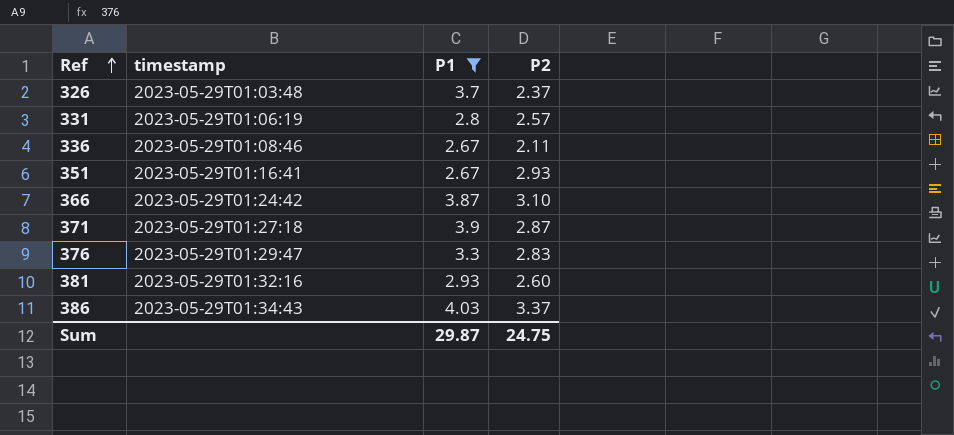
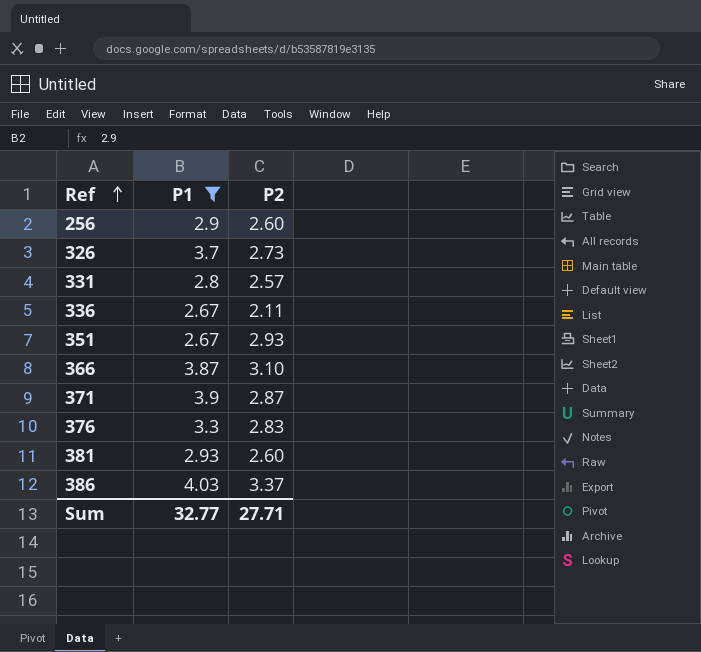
column timestamp | position: 2 -> none
row 256: none -> 2.9 | 2.60
326 | P2: 2.37 -> 2.73
Sum | P1: 29.87 -> 32.77
Sum | P2: 24.75 -> 27.71

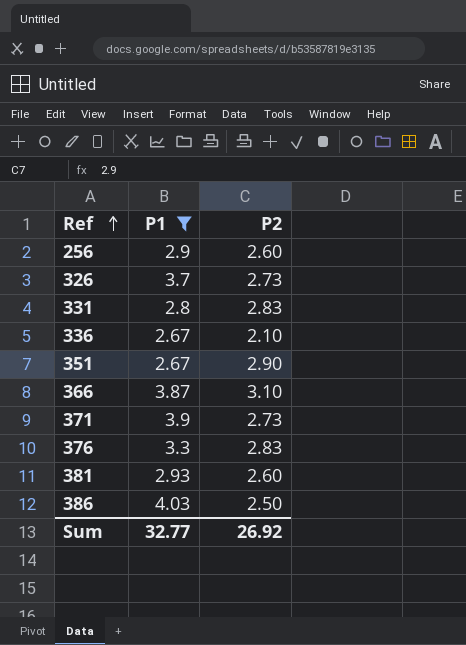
331 | P2: 2.57 -> 2.83
336 | P2: 2.11 -> 2.10
351 | P2: 2.93 -> 2.90
371 | P2: 2.87 -> 2.73
386 | P2: 3.37 -> 2.50
Sum | P2: 27.71 -> 26.92

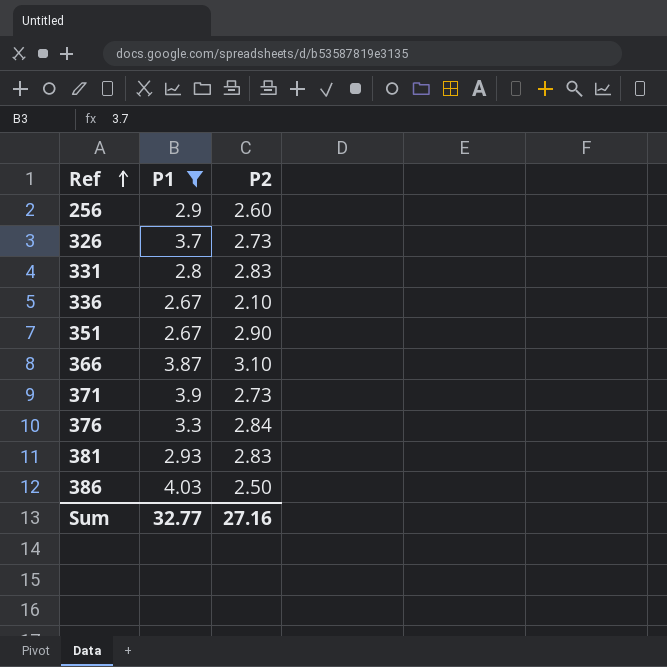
376 | P2: 2.83 -> 2.84
381 | P2: 2.60 -> 2.83
Sum | P2: 26.92 -> 27.16

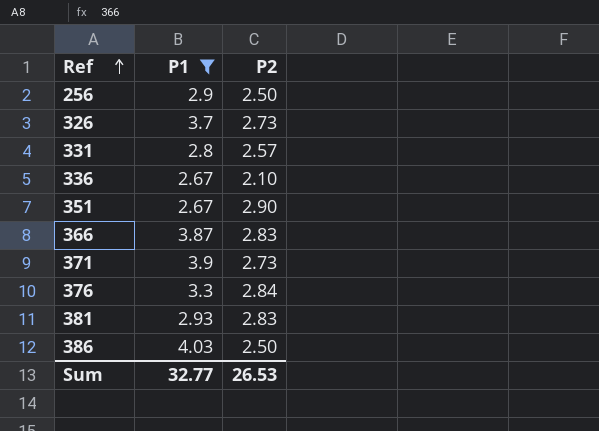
256 | P2: 2.60 -> 2.50
331 | P2: 2.83 -> 2.57
366 | P2: 3.10 -> 2.83
Sum | P2: 27.16 -> 26.53

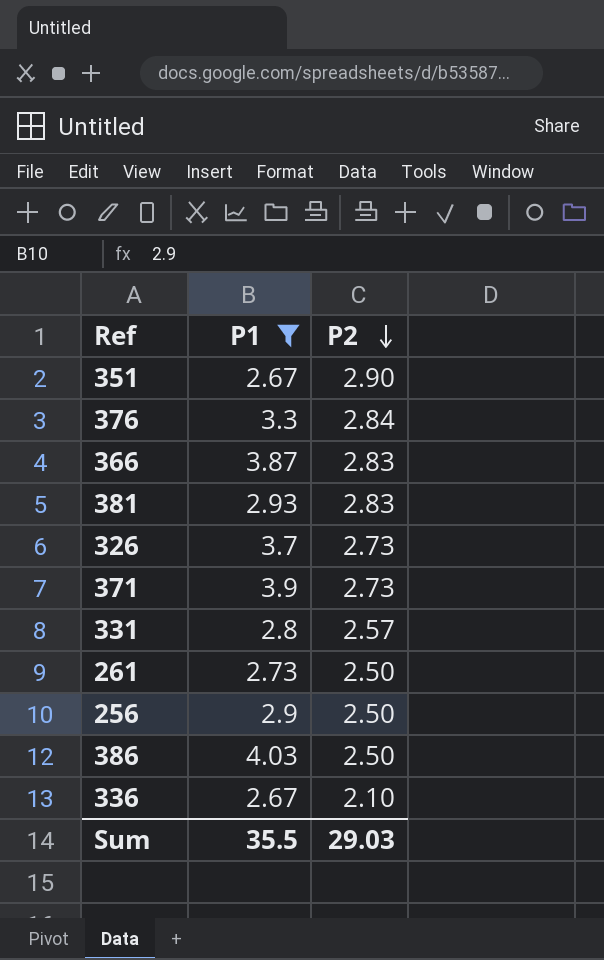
row order: Ref ascending -> P2 descending
row 261: none -> 2.73 | 2.50
Sum | P1: 32.77 -> 35.5
Sum | P2: 26.53 -> 29.03

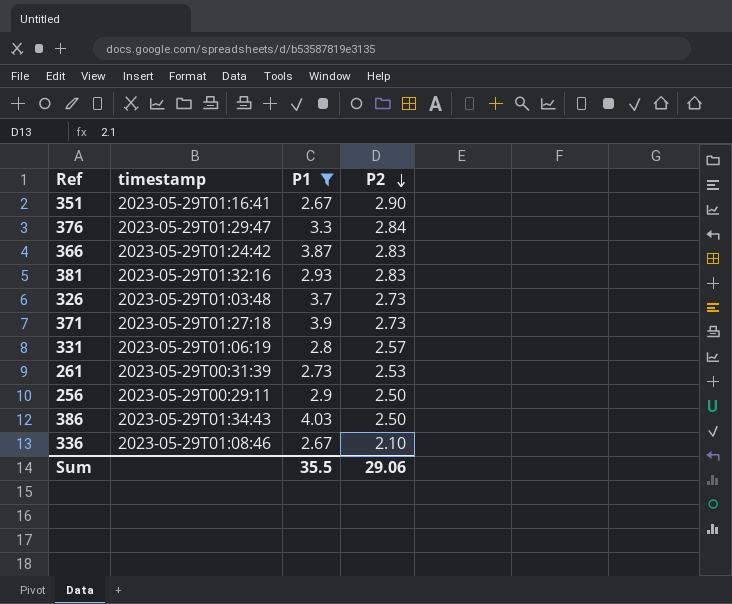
column timestamp | position: none -> 2
261 | P2: 2.50 -> 2.53
Sum | P2: 29.03 -> 29.06

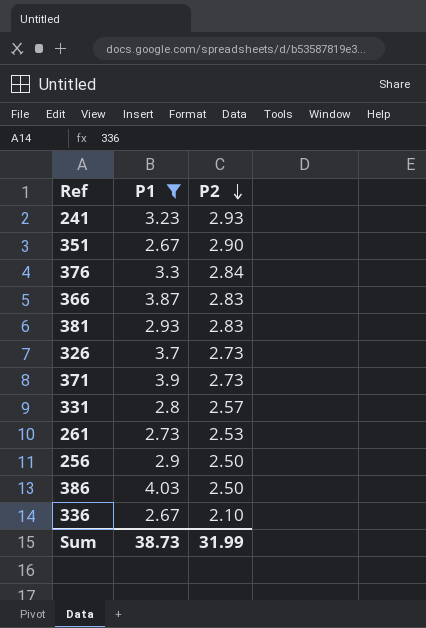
column timestamp | position: 2 -> none
row 241: none -> 3.23 | 2.93
Sum | P1: 35.5 -> 38.73
Sum | P2: 29.06 -> 31.99

